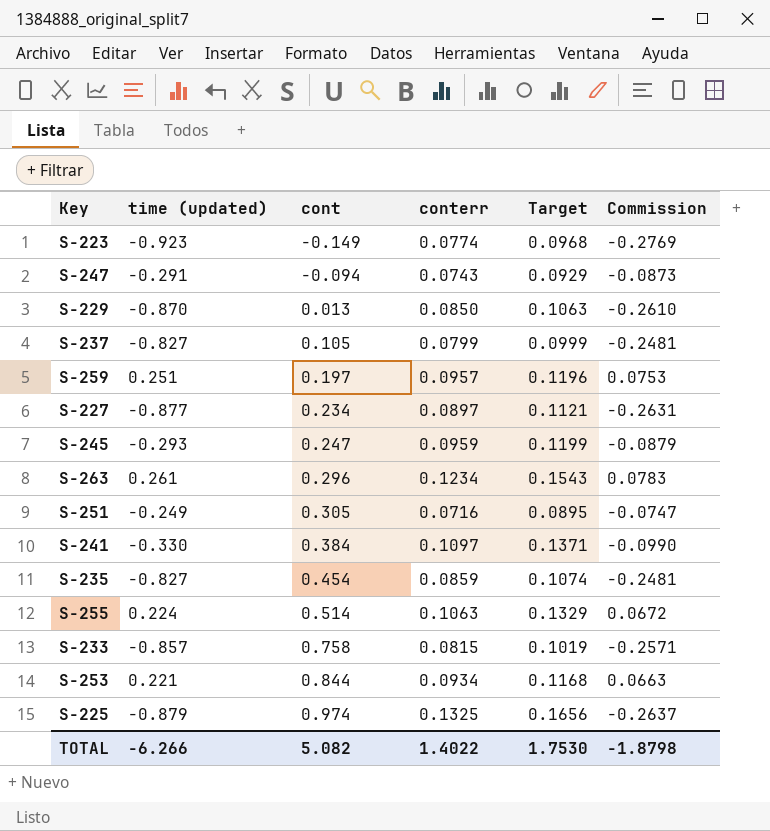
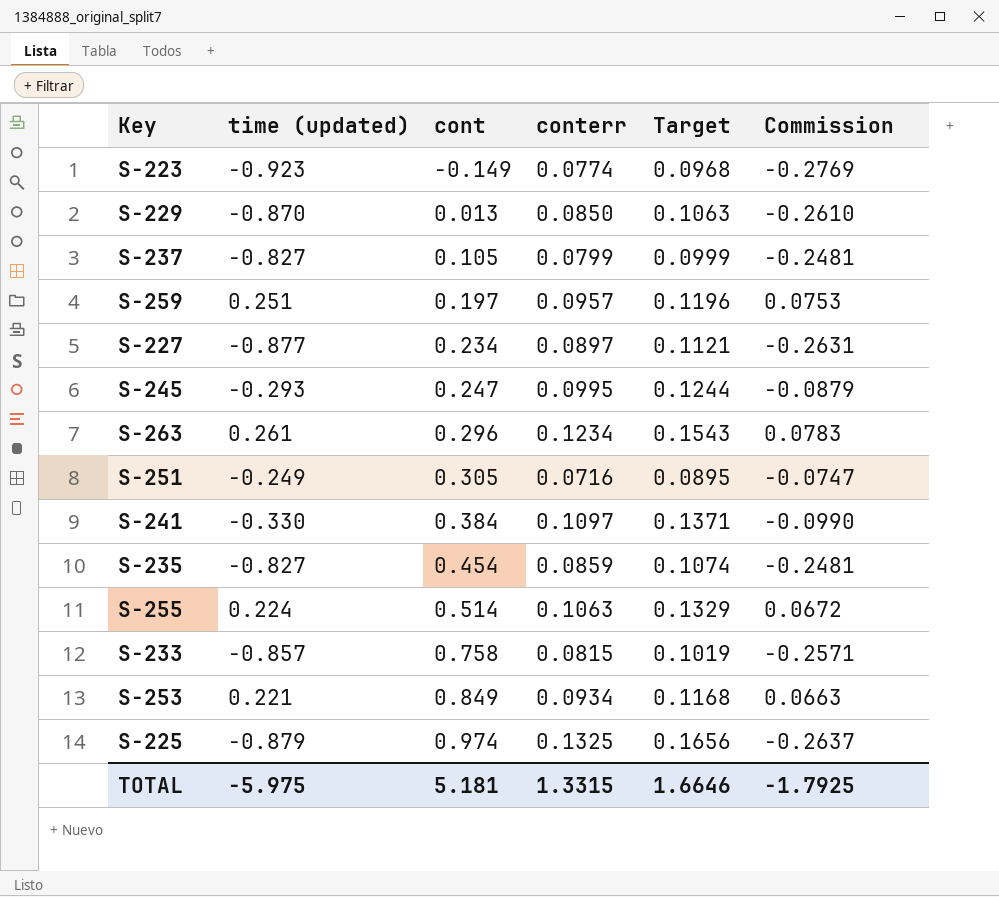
row S-247: -0.291 | -0.094 | 0.0743 | 0.0929 | -0.0873 -> none
S-245 | conterr: 0.0959 -> 0.0995
S-245 | Target: 0.1199 -> 0.1244
S-253 | cont: 0.844 -> 0.849
TOTAL | time (updated): -6.266 -> -5.975
TOTAL | cont: 5.082 -> 5.181
TOTAL | conterr: 1.4022 -> 1.3315
TOTAL | Target: 1.7530 -> 1.6646
TOTAL | Commission: -1.8798 -> -1.7925

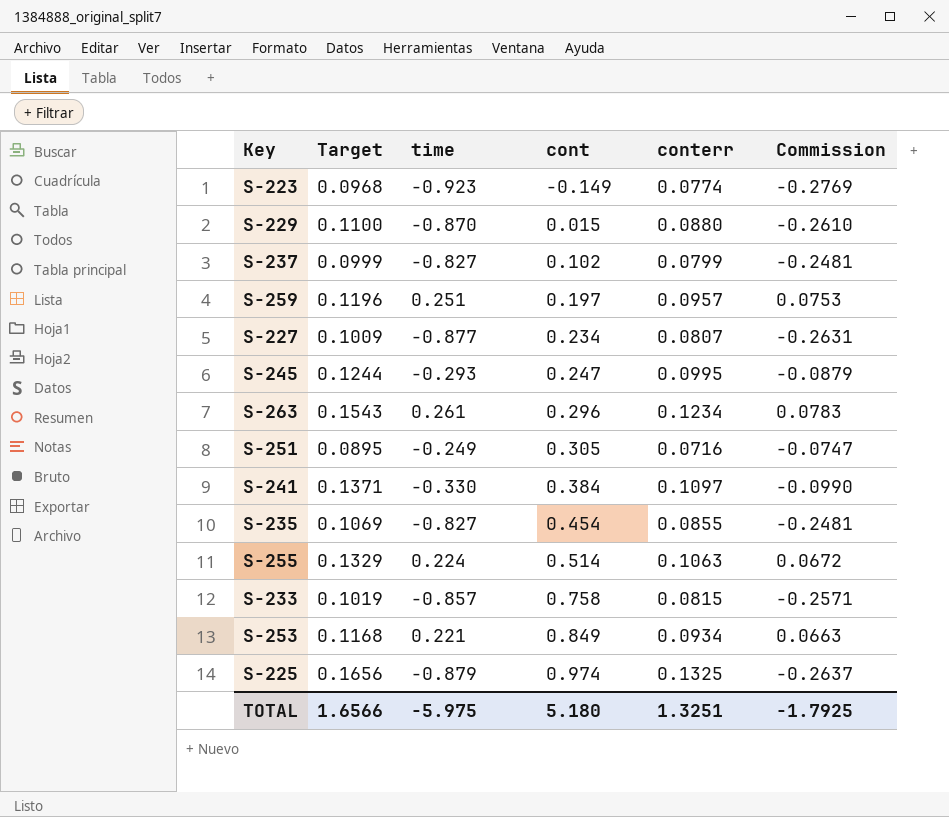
column Target | position: 5 -> 2
column name: time (updated) -> time
S-229 | Target: 0.1063 -> 0.1100
S-229 | cont: 0.013 -> 0.015
S-229 | conterr: 0.0850 -> 0.0880
S-237 | cont: 0.105 -> 0.102
S-227 | Target: 0.1121 -> 0.1009
S-227 | conterr: 0.0897 -> 0.0807
S-235 | Target: 0.1074 -> 0.1069
S-235 | conterr: 0.0859 -> 0.0855
TOTAL | Target: 1.6646 -> 1.6566
TOTAL | cont: 5.181 -> 5.180
TOTAL | conterr: 1.3315 -> 1.3251

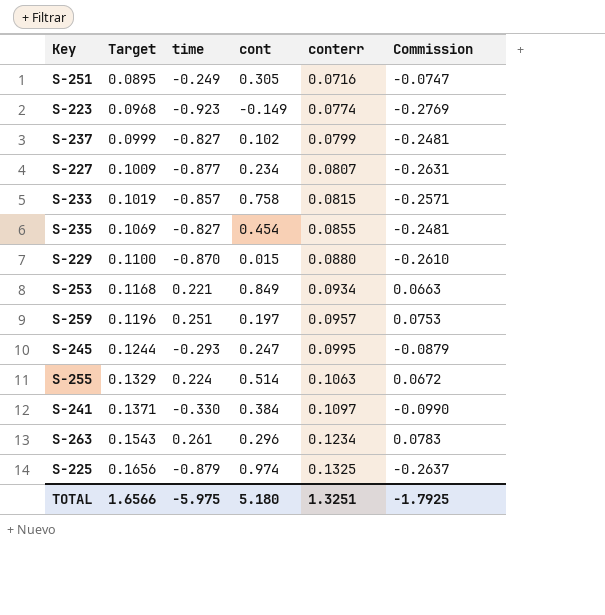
row order: cont ascending -> Target ascending

